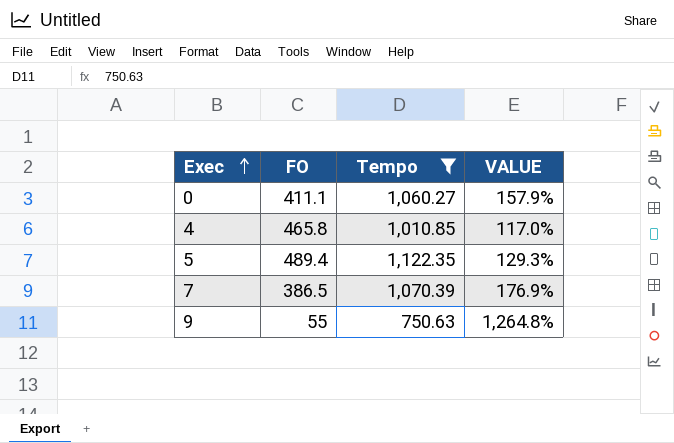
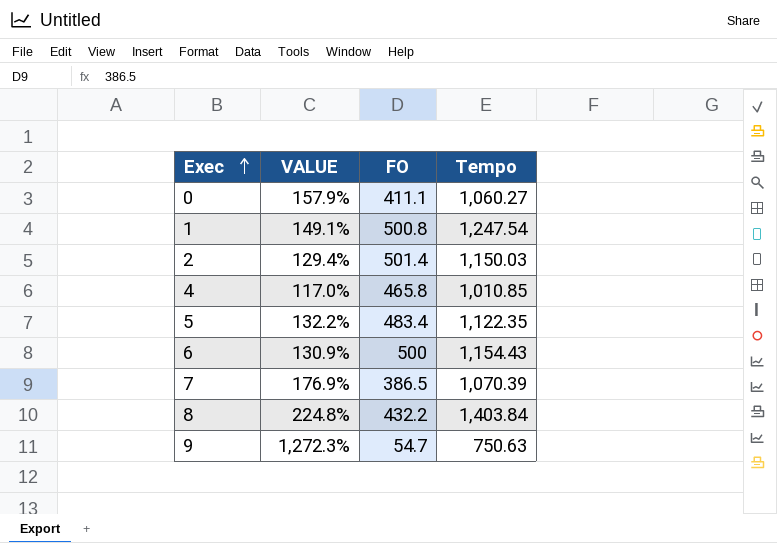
filter: Tempo <= 1,122.35 -> none
column VALUE | position: 4 -> 2
5 | VALUE: 129.3% -> 132.2%
5 | FO: 489.4 -> 483.4
9 | VALUE: 1,264.8% -> 1,272.3%
9 | FO: 55 -> 54.7

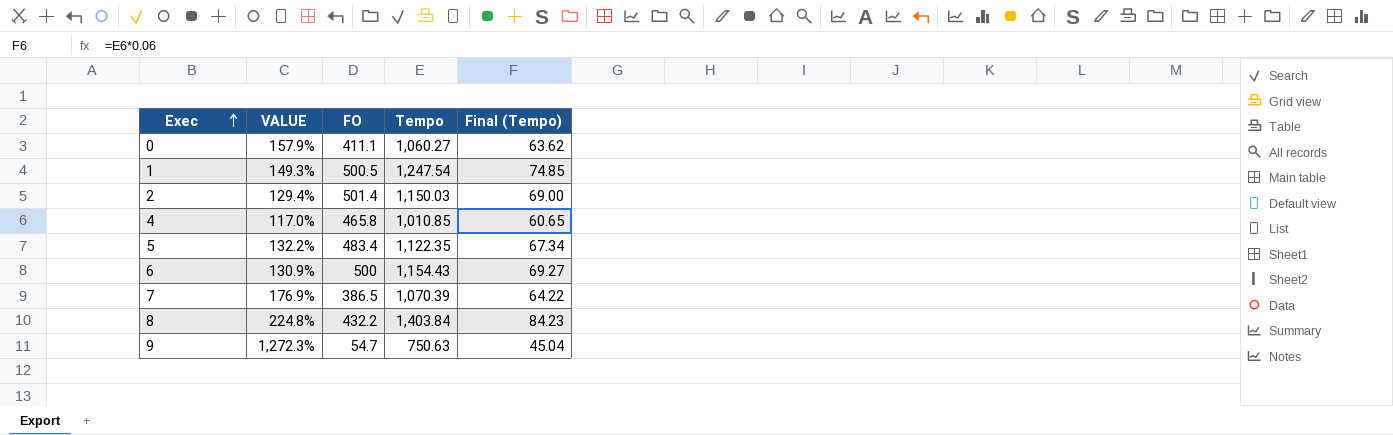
column Final (Tempo) | formula: none -> [Tempo] * 0.06
1 | VALUE: 149.1% -> 149.3%
1 | FO: 500.8 -> 500.5

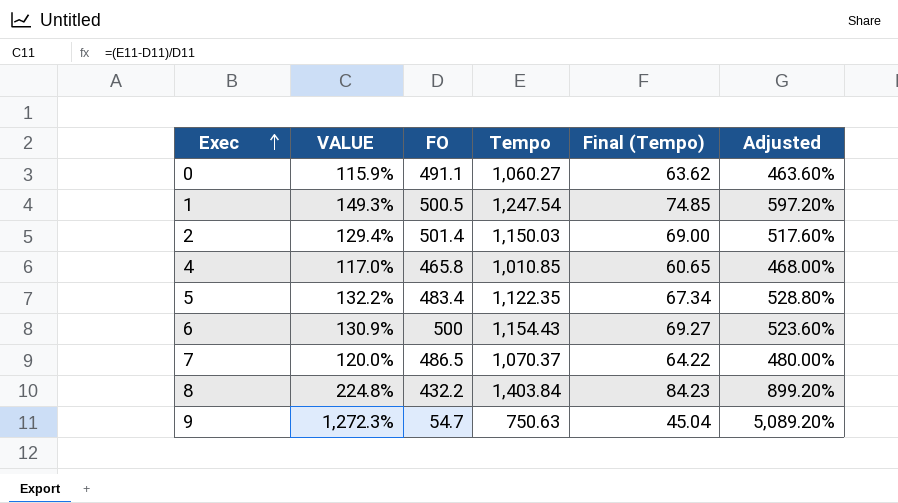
column Adjusted | formula: none -> [VALUE] * 4
0 | VALUE: 157.9% -> 115.9%
0 | FO: 411.1 -> 491.1
7 | VALUE: 176.9% -> 120.0%
7 | FO: 386.5 -> 486.5
7 | Tempo: 1,070.39 -> 1,070.37

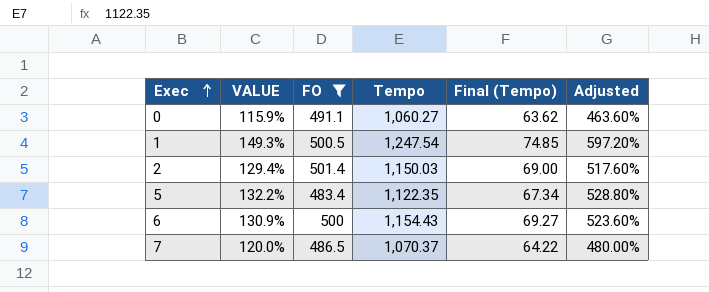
filter: none -> FO >= 483.4

